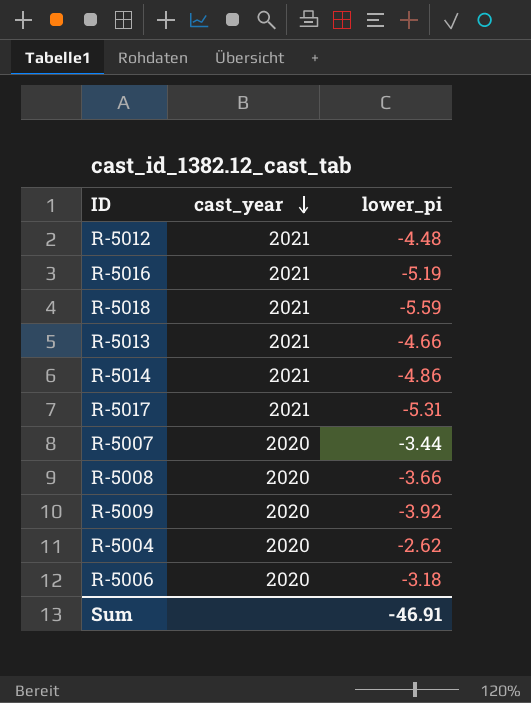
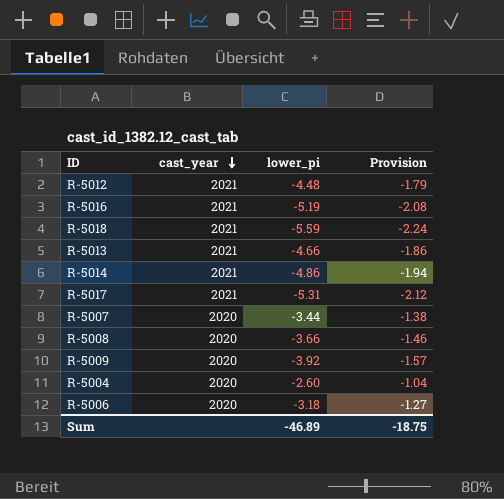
column Provision | formula: none -> [lower_pi] * 0.4
R-5004 | lower_pi: -2.62 -> -2.60
Sum | lower_pi: -46.91 -> -46.89

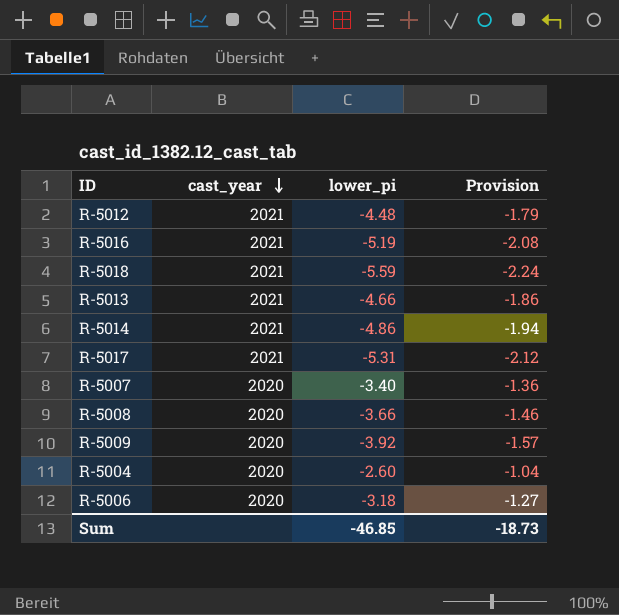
R-5007 | lower_pi: -3.44 -> -3.40
R-5007 | Provision: -1.38 -> -1.36
Sum | lower_pi: -46.89 -> -46.85
Sum | Provision: -18.75 -> -18.73

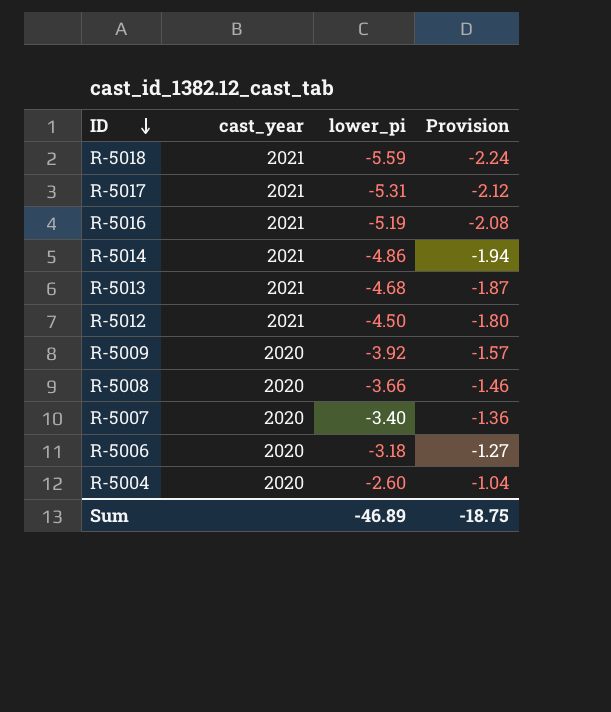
row order: cast_year descending -> ID descending
R-5013 | lower_pi: -4.66 -> -4.68
R-5013 | Provision: -1.86 -> -1.87
R-5012 | lower_pi: -4.48 -> -4.50
R-5012 | Provision: -1.79 -> -1.80
Sum | lower_pi: -46.85 -> -46.89
Sum | Provision: -18.73 -> -18.75

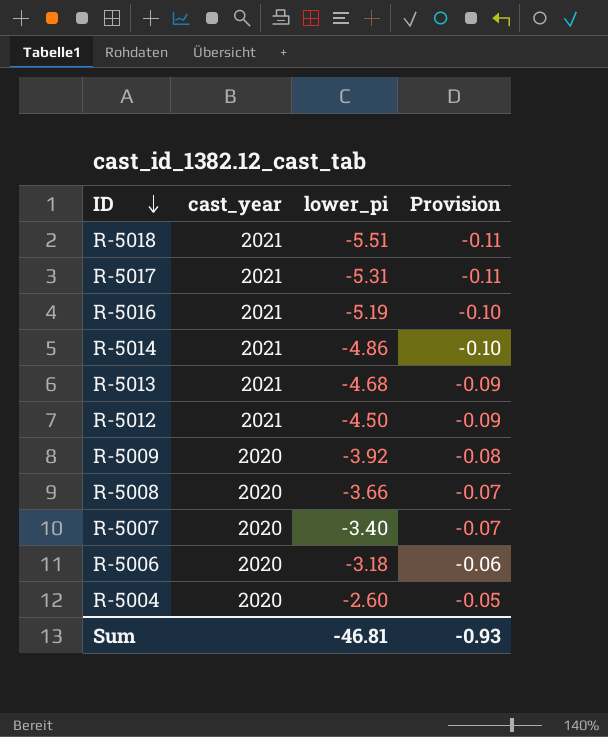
column Provision | formula: [lower_pi] * 0.4 -> [lower_pi] * 0.02
R-5018 | lower_pi: -5.59 -> -5.51
Sum | lower_pi: -46.89 -> -46.81
Sum | Provision: -18.75 -> -0.93

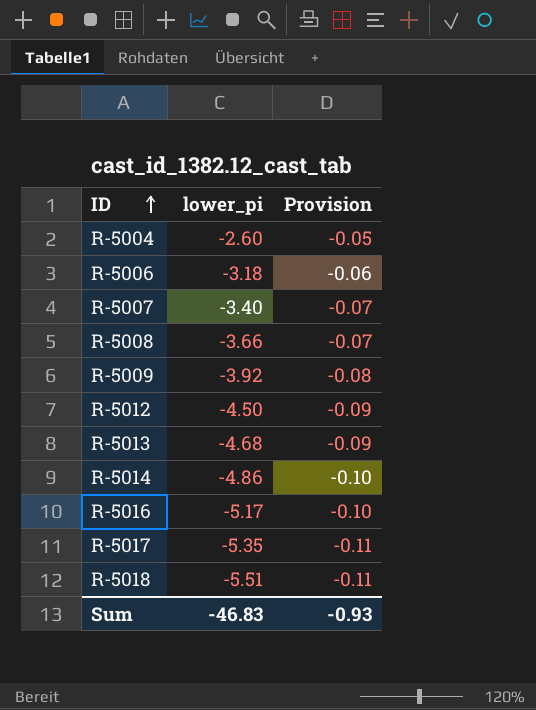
row order: ID descending -> ID ascending
column cast_year | position: 2 -> none
R-5016 | lower_pi: -5.19 -> -5.17
R-5017 | lower_pi: -5.31 -> -5.35
Sum | lower_pi: -46.81 -> -46.83

